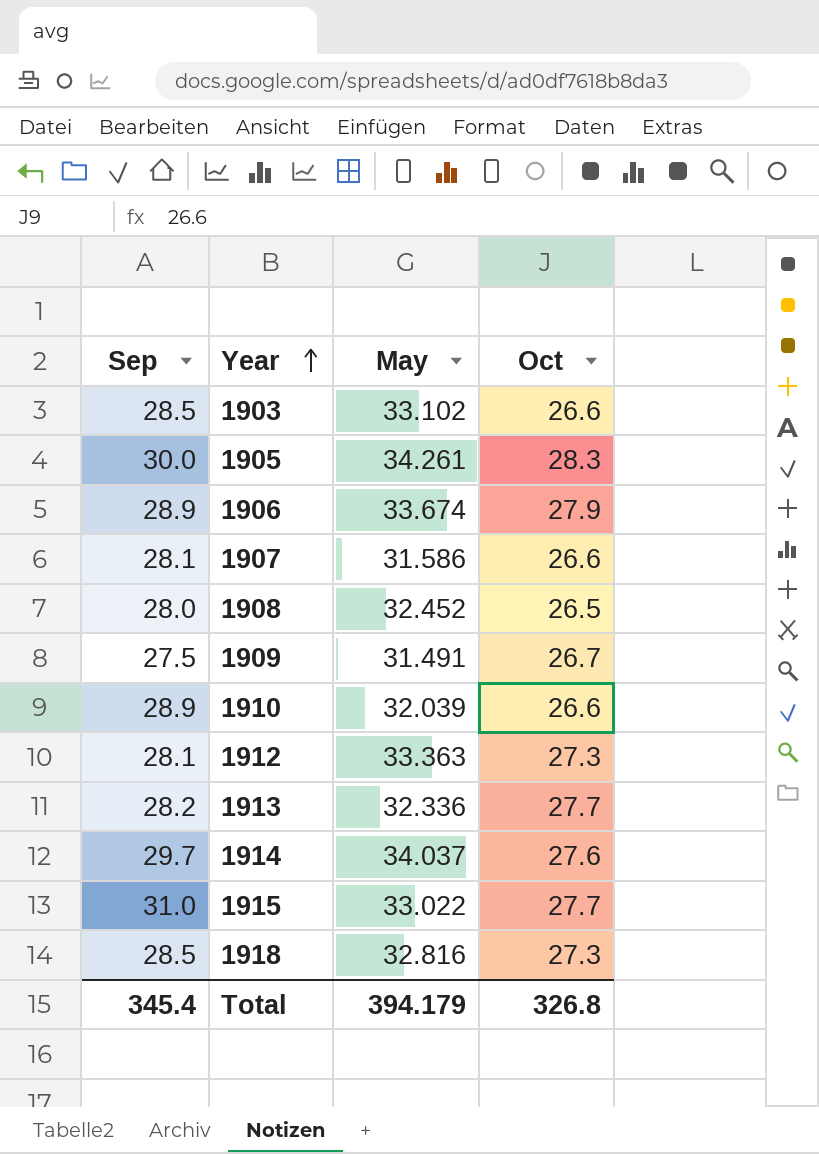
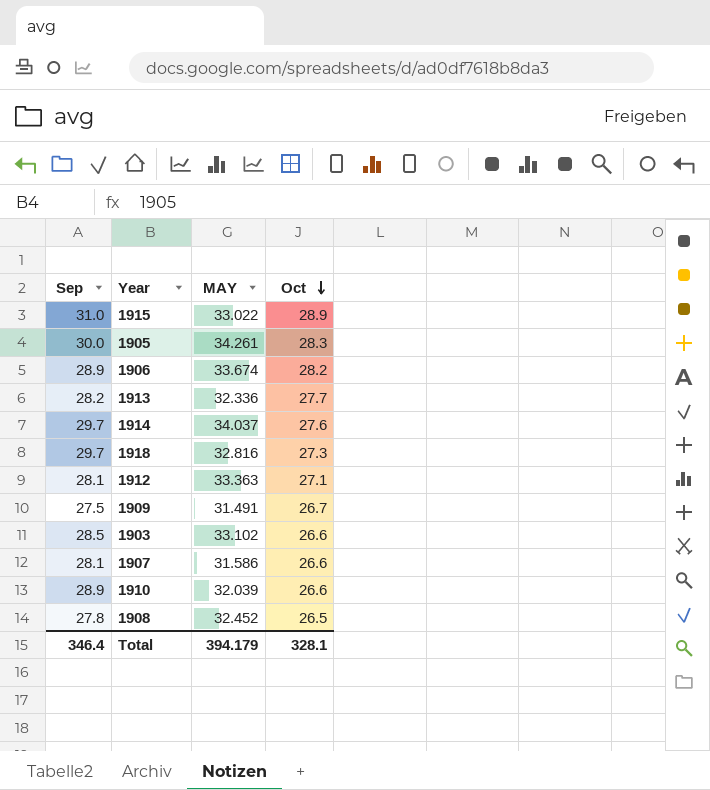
row order: Year ascending -> Oct descending
column name: May -> MAY
1915 | Oct: 27.7 -> 28.9
1906 | Oct: 27.9 -> 28.2
1918 | Sep: 28.5 -> 29.7
1912 | Oct: 27.3 -> 27.1
1908 | Sep: 28.0 -> 27.8
Total | Sep: 345.4 -> 346.4
Total | Oct: 326.8 -> 328.1

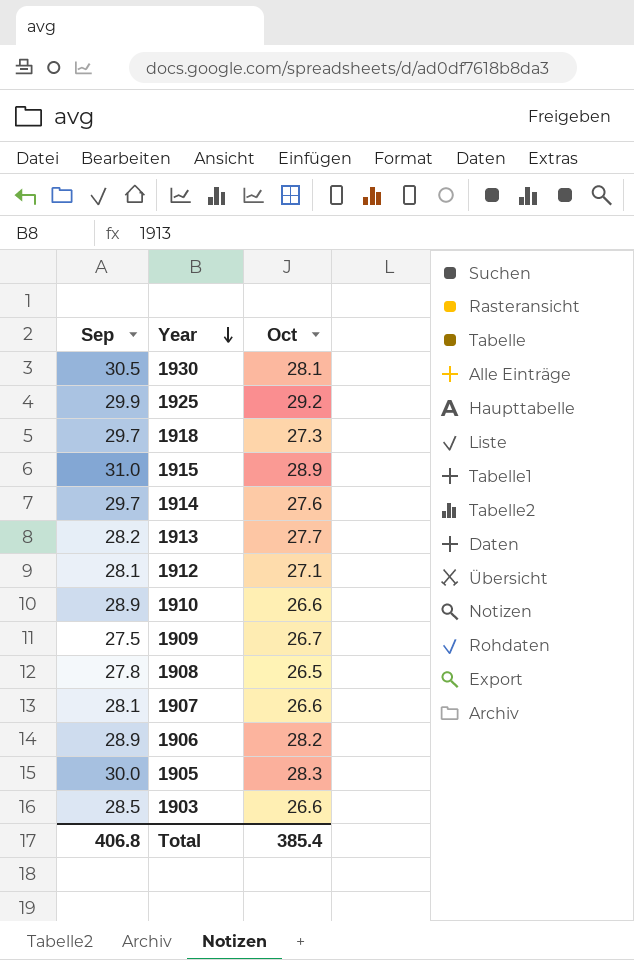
row order: Oct descending -> Year descending
column MAY | position: 3 -> none
row 1930: none -> 30.5 | 28.1
row 1925: none -> 29.9 | 29.2
Total | Sep: 346.4 -> 406.8
Total | Oct: 328.1 -> 385.4

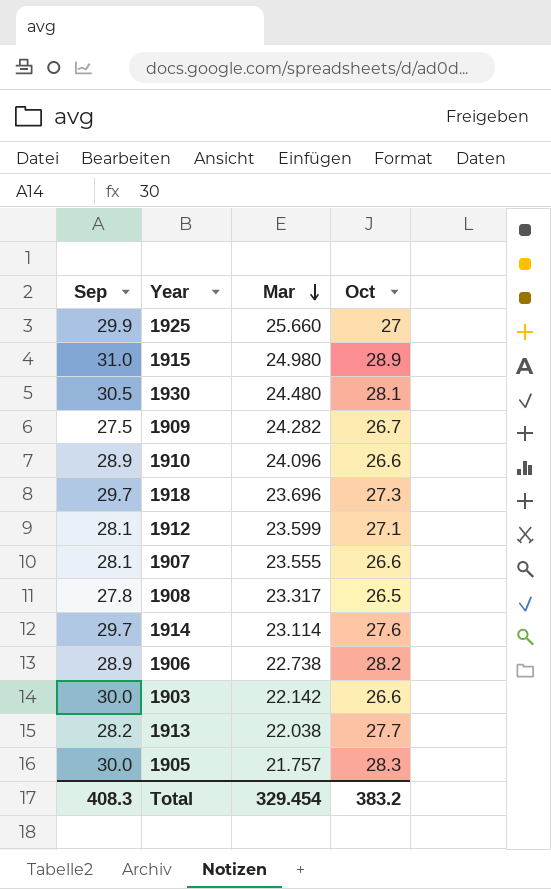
row order: Year descending -> Mar descending
column Mar | position: none -> 3
1925 | Oct: 29.2 -> 27
1903 | Sep: 28.5 -> 30.0
Total | Sep: 406.8 -> 408.3
Total | Oct: 385.4 -> 383.2

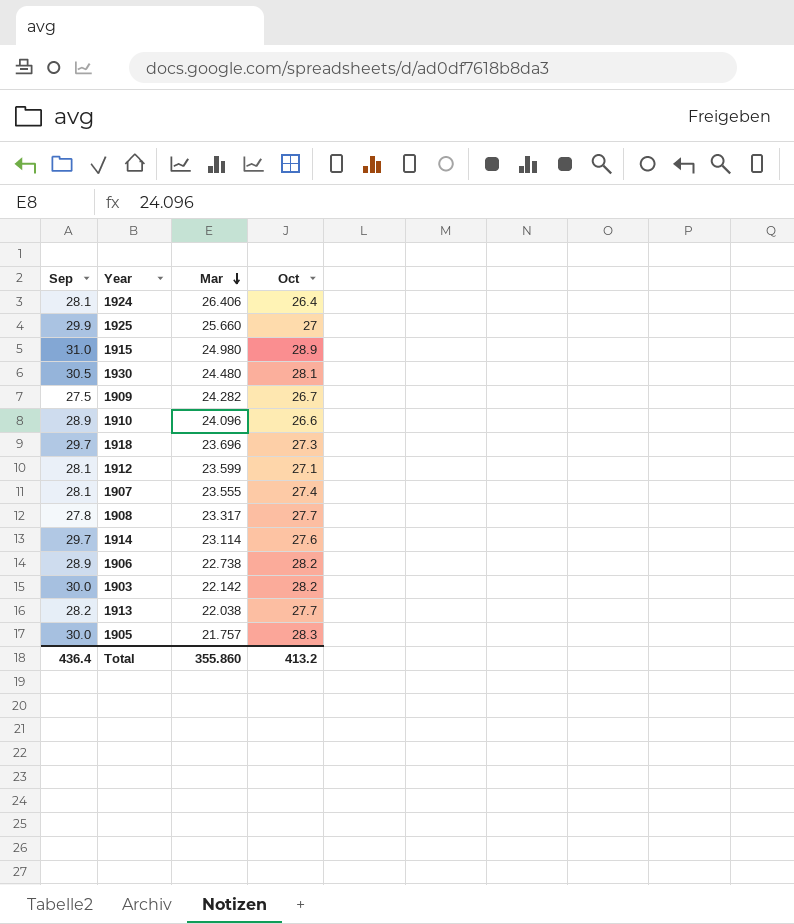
row 1924: none -> 28.1 | 26.406 | 26.4
1907 | Oct: 26.6 -> 27.4
1908 | Oct: 26.5 -> 27.7
1903 | Oct: 26.6 -> 28.2
Total | Sep: 408.3 -> 436.4
Total | Mar: 329.454 -> 355.860
Total | Oct: 383.2 -> 413.2

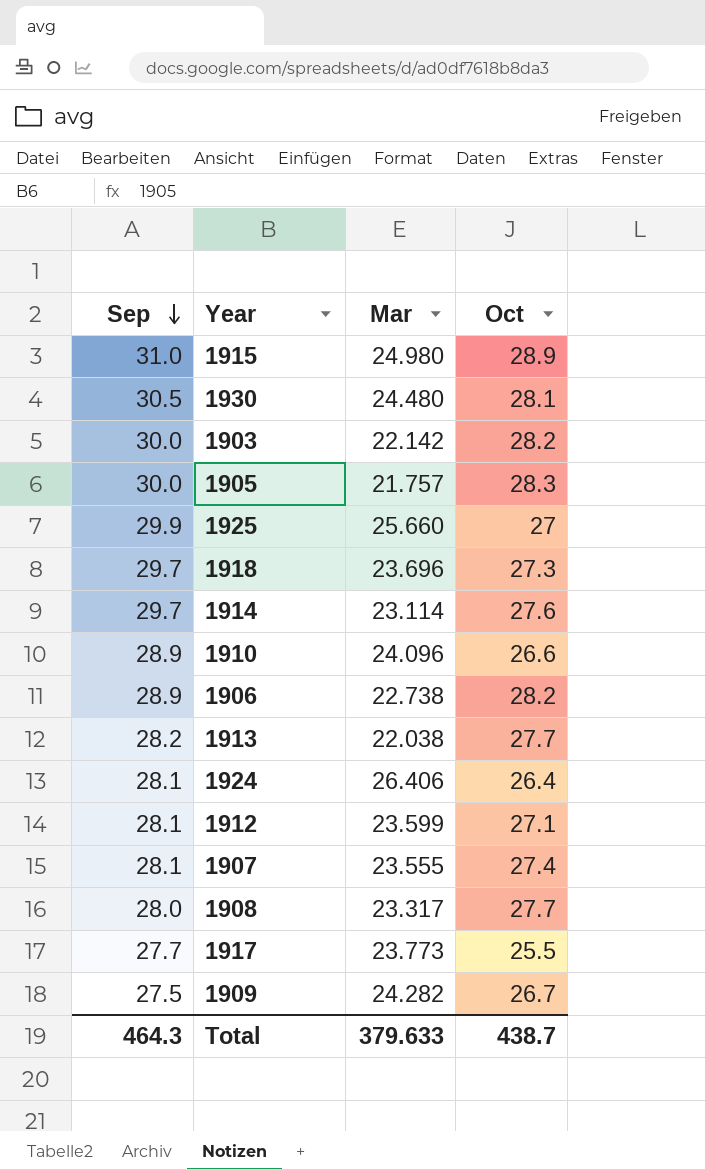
row order: Mar descending -> Sep descending
1908 | Sep: 27.8 -> 28.0
row 1917: none -> 27.7 | 23.773 | 25.5
Total | Sep: 436.4 -> 464.3
Total | Mar: 355.860 -> 379.633
Total | Oct: 413.2 -> 438.7

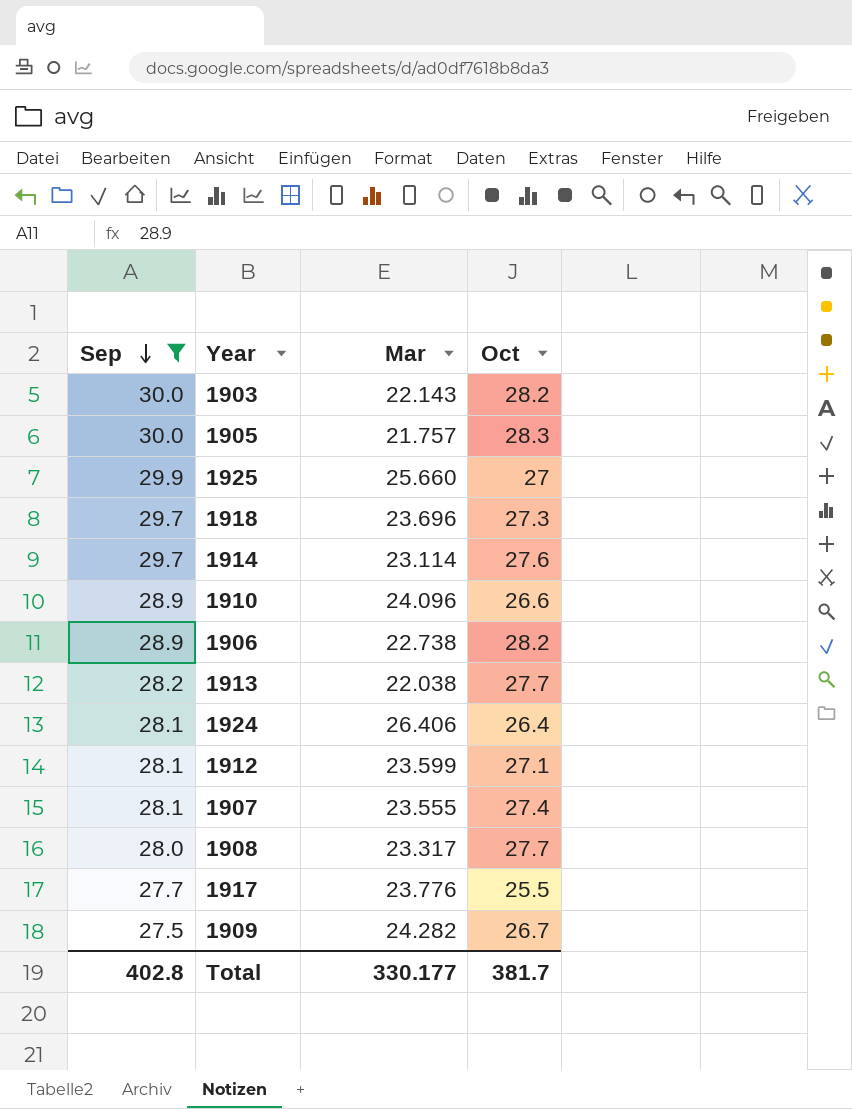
filter: none -> Sep <= 30.0
1903 | Mar: 22.142 -> 22.143
1917 | Mar: 23.773 -> 23.776
Total | Sep: 464.3 -> 402.8
Total | Mar: 379.633 -> 330.177
Total | Oct: 438.7 -> 381.7

